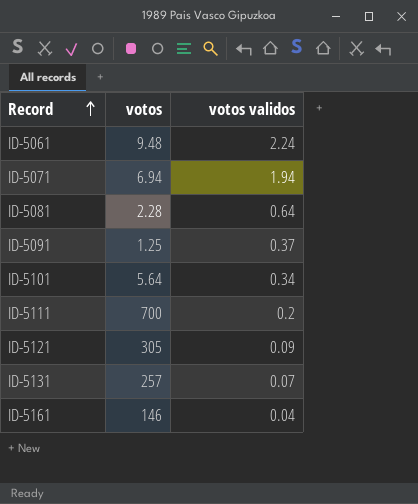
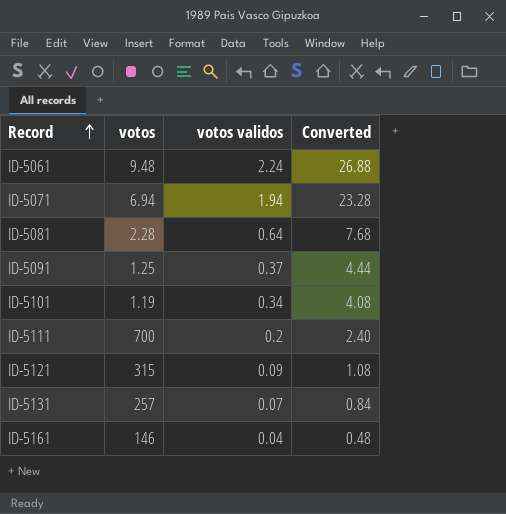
column Converted | formula: none -> [votos validos] * 12
ID-5101 | votos: 5.64 -> 1.19
ID-5121 | votos: 305 -> 315

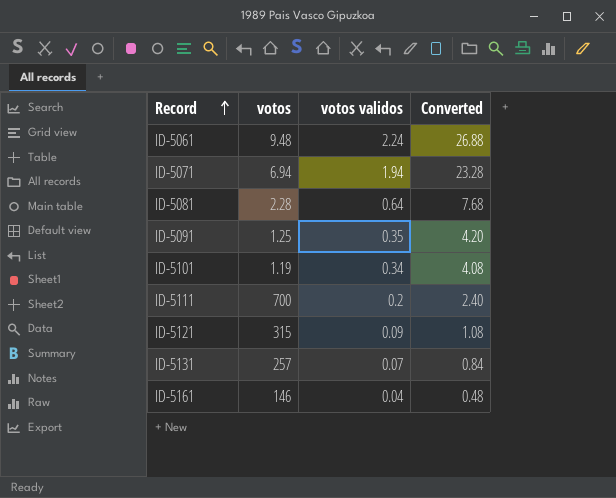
ID-5091 | votos validos: 0.37 -> 0.35
ID-5091 | Converted: 4.44 -> 4.20

